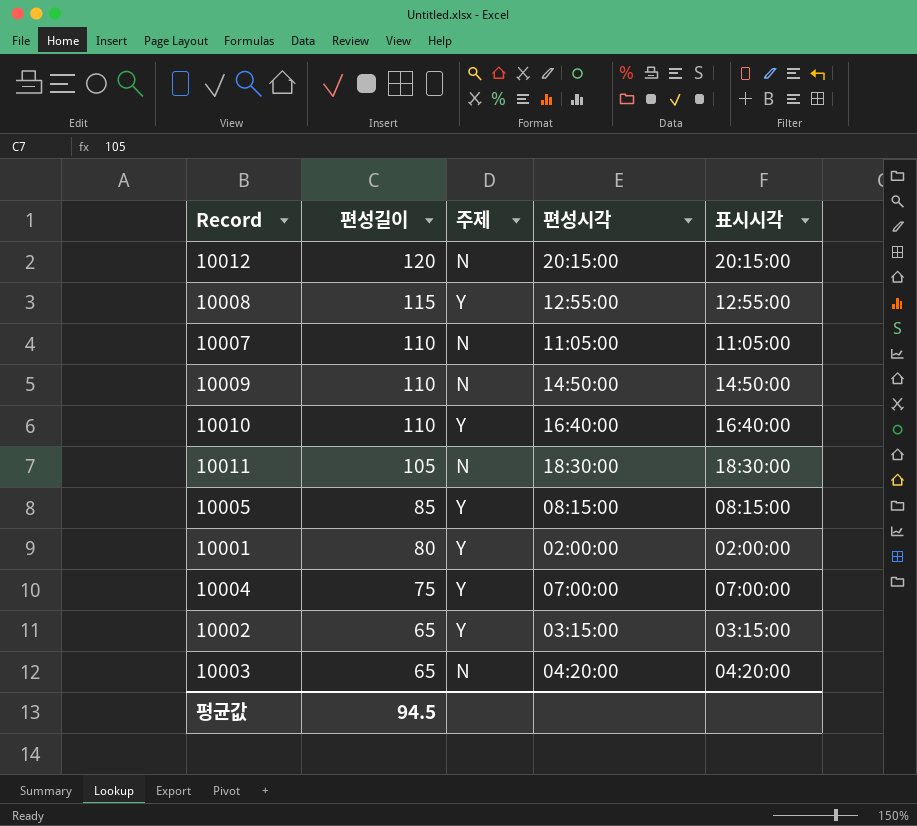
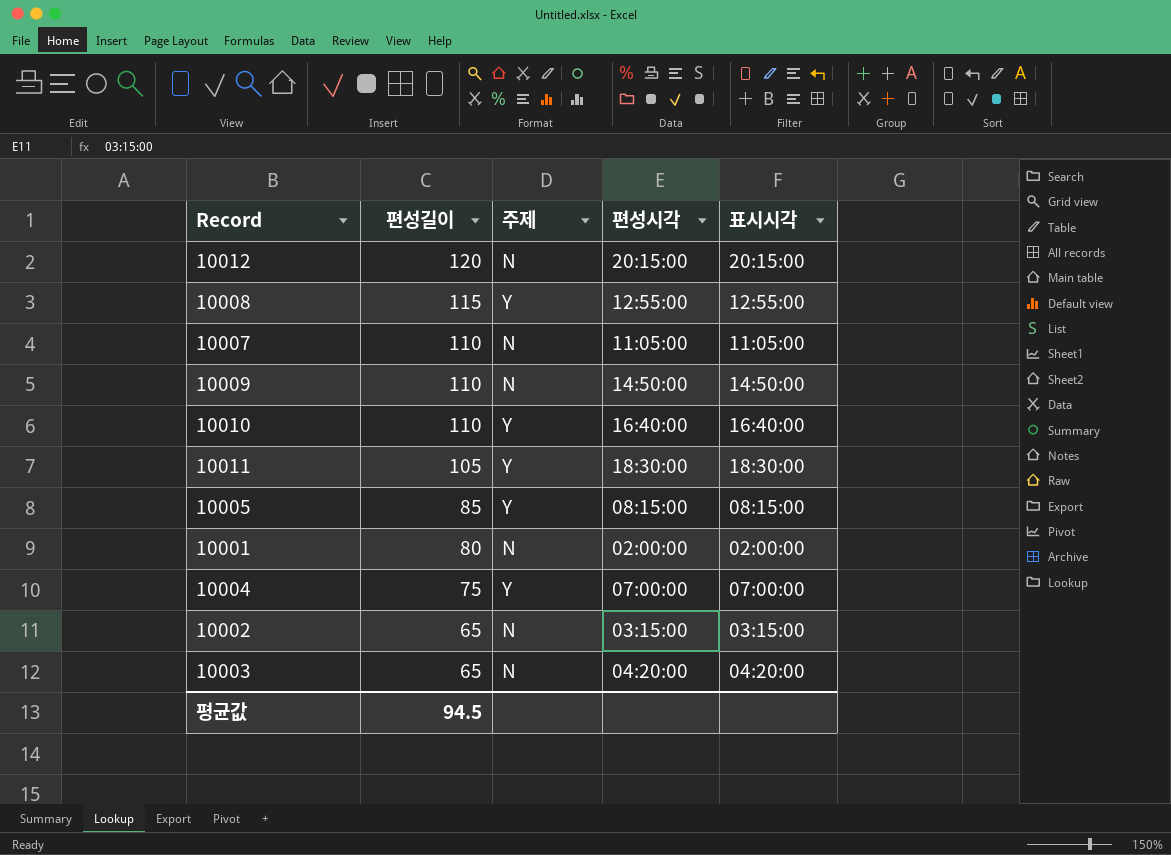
10011 | 주제: N -> Y
10001 | 주제: Y -> N
10002 | 주제: Y -> N

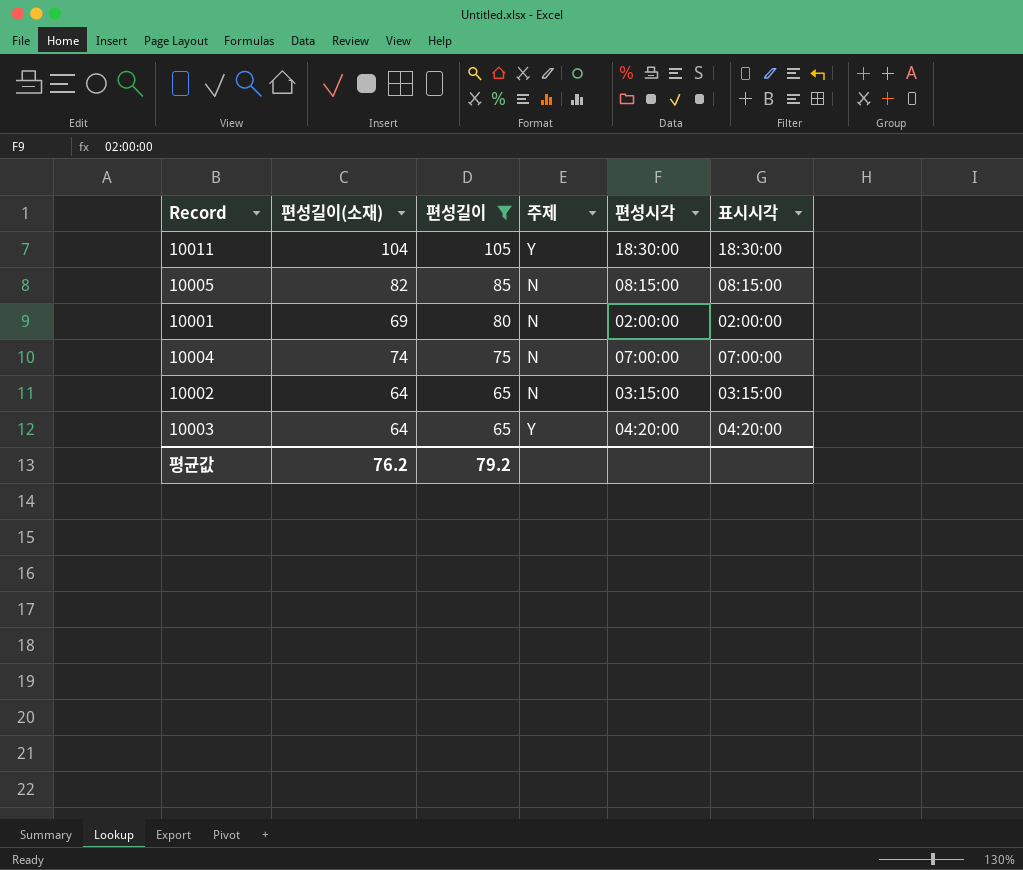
filter: none -> 편성길이 <= 105
column 편성길이(소재) | position: none -> 2
10005 | 주제: Y -> N
10004 | 주제: Y -> N
10003 | 주제: N -> Y
평균값 | 편성길이: 94.5 -> 79.2

